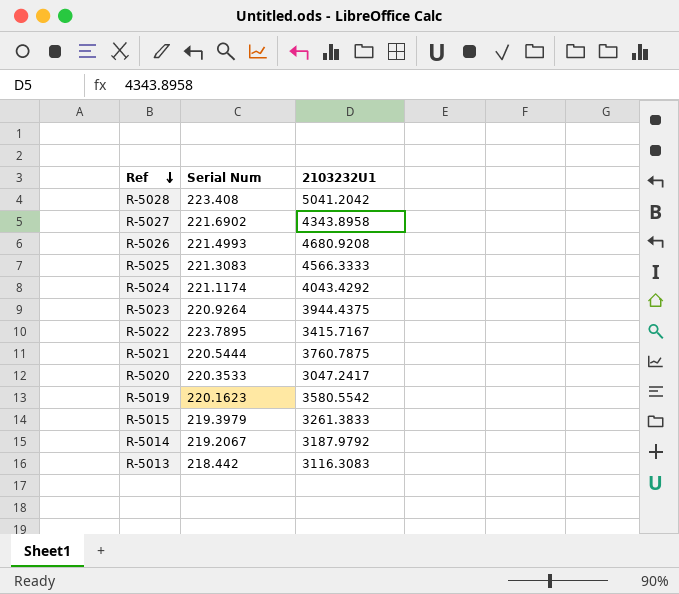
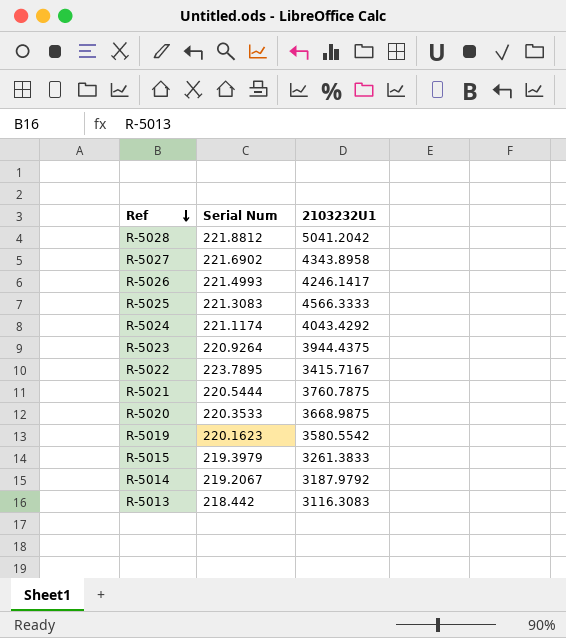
R-5028 | Serial Num: 223.408 -> 221.8812
R-5026 | 2103232U1: 4680.9208 -> 4246.1417
R-5020 | 2103232U1: 3047.2417 -> 3668.9875

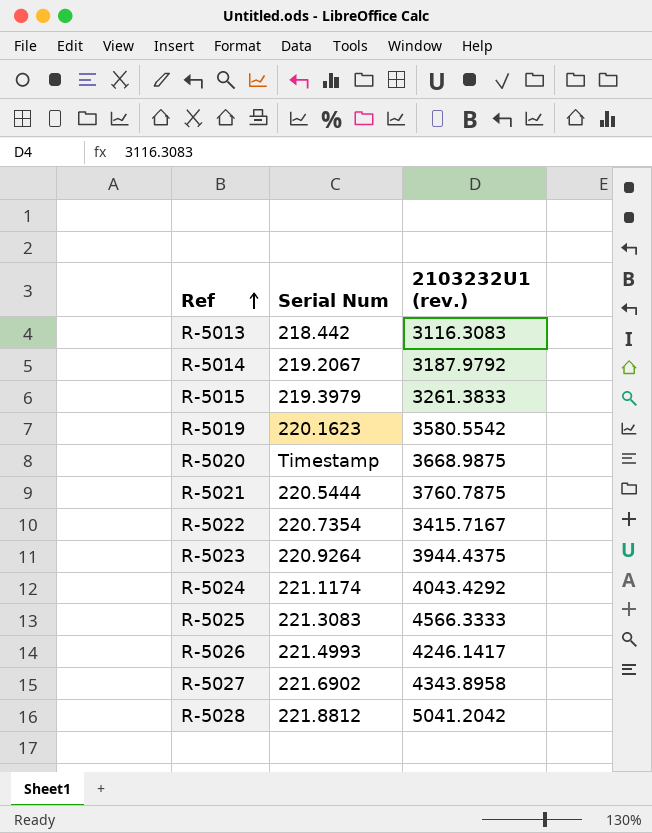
row order: Ref descending -> Ref ascending
column name: 2103232U1 -> 2103232U1 (rev.)
R-5020 | Serial Num: 220.3533 -> Timestamp
R-5022 | Serial Num: 223.7895 -> 220.7354

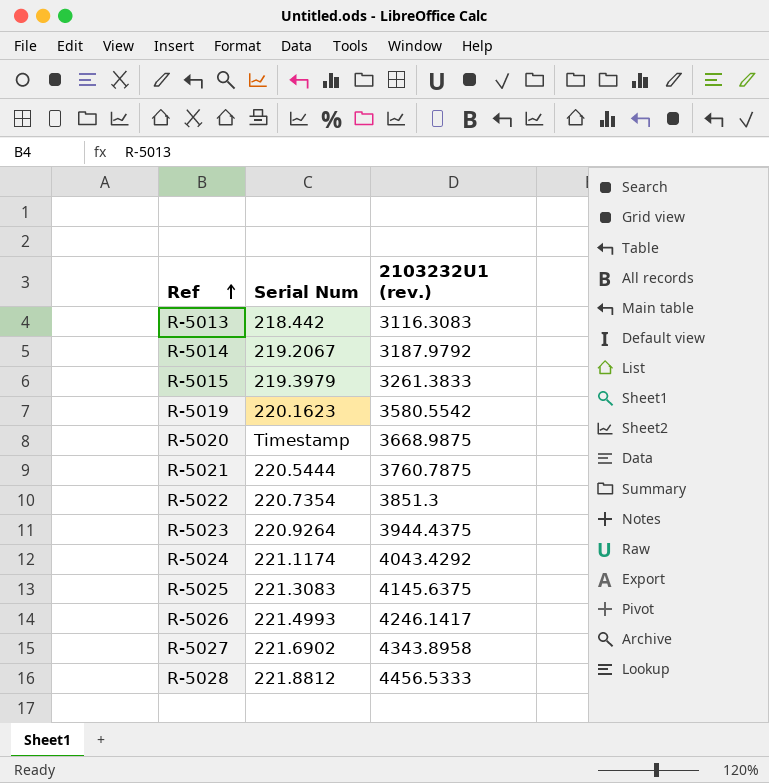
R-5022 | 2103232U1 (rev.): 3415.7167 -> 3851.3
R-5025 | 2103232U1 (rev.): 4566.3333 -> 4145.6375
R-5028 | 2103232U1 (rev.): 5041.2042 -> 4456.5333

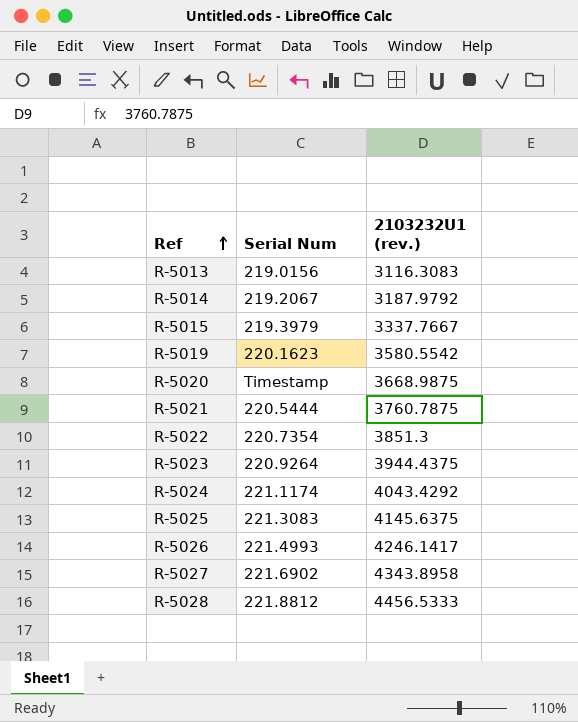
R-5013 | Serial Num: 218.442 -> 219.0156
R-5015 | 2103232U1 (rev.): 3261.3833 -> 3337.7667

